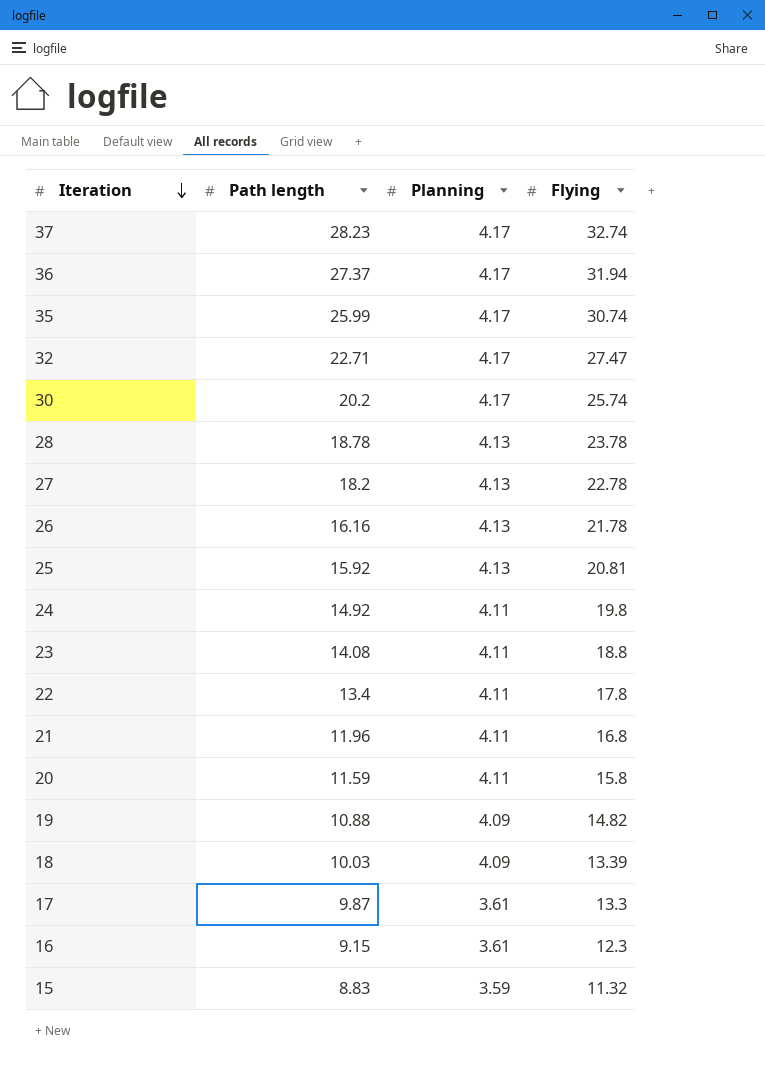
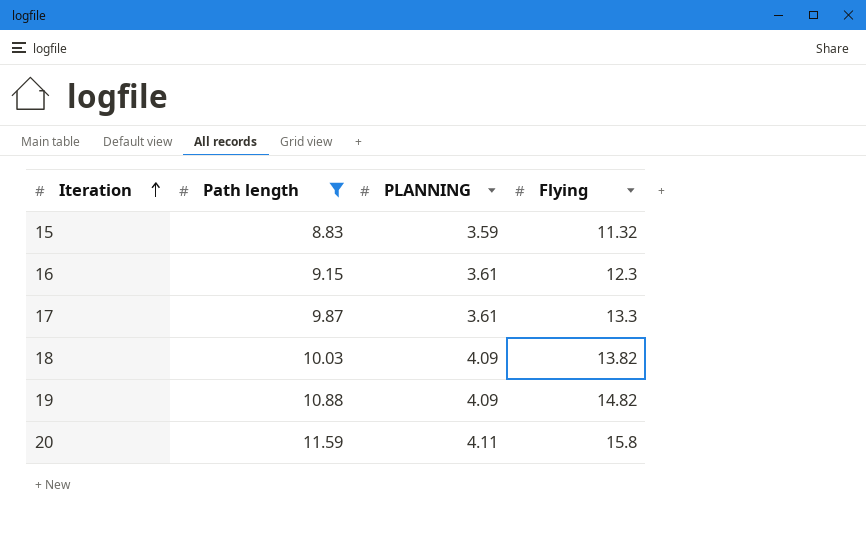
filter: none -> Path length <= 11.59
row order: Iteration descending -> Iteration ascending
column name: Planning -> PLANNING
18 | Flying: 13.39 -> 13.82

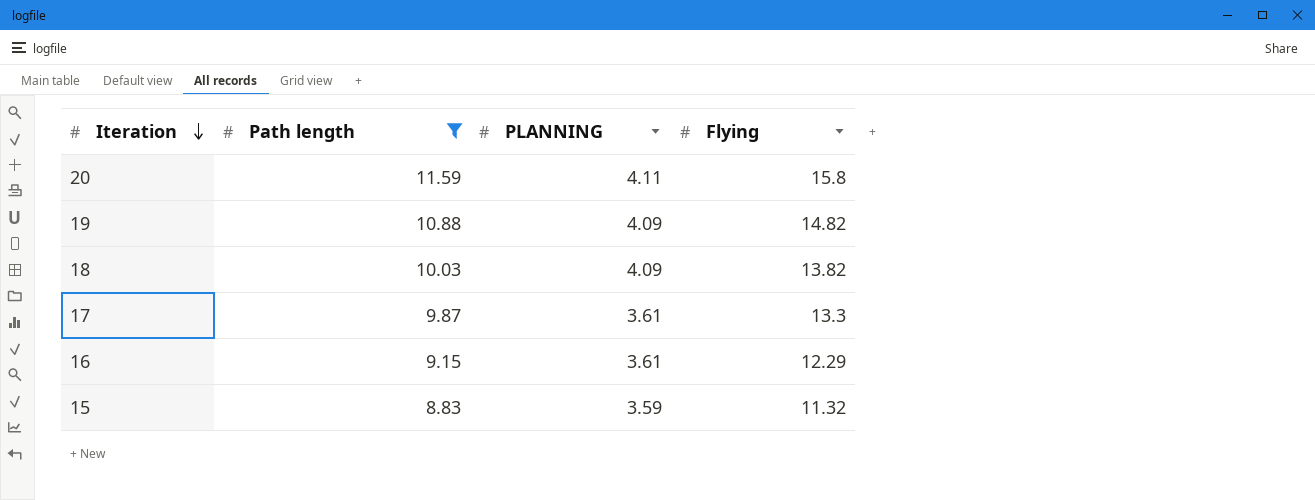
row order: Iteration ascending -> Iteration descending
16 | Flying: 12.3 -> 12.29

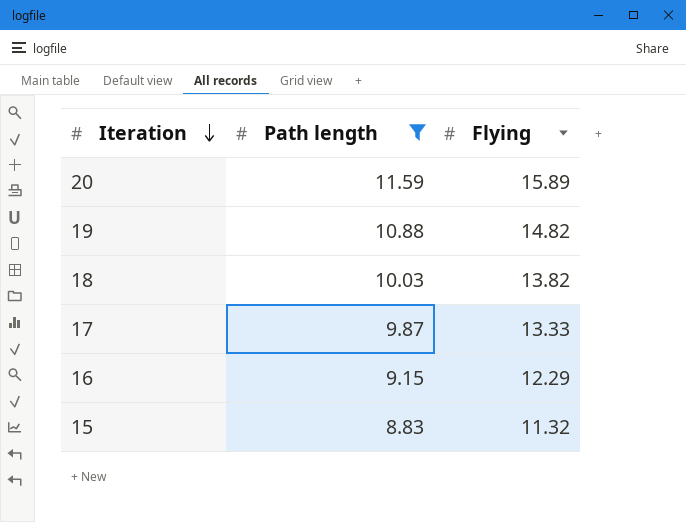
column PLANNING | position: 3 -> none
20 | Flying: 15.8 -> 15.89
17 | Flying: 13.3 -> 13.33

